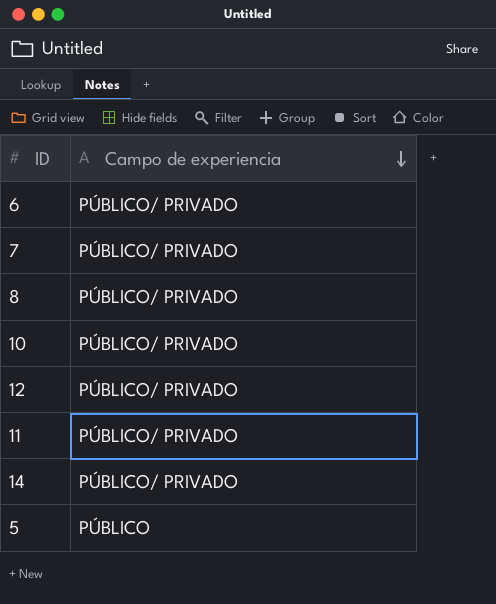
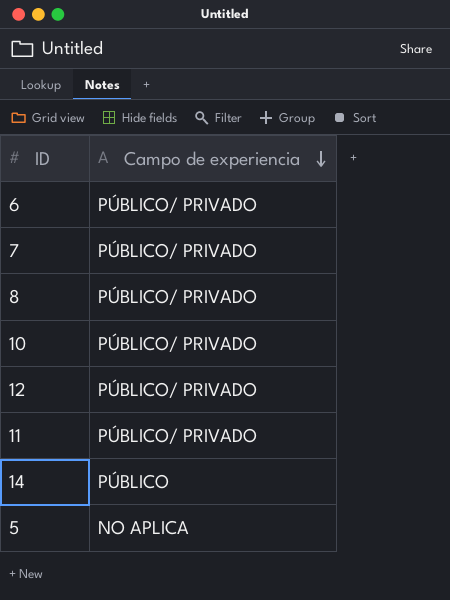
14 | Campo de experiencia: PÚBLICO/ PRIVADO -> PÚBLICO
5 | Campo de experiencia: PÚBLICO -> NO APLICA

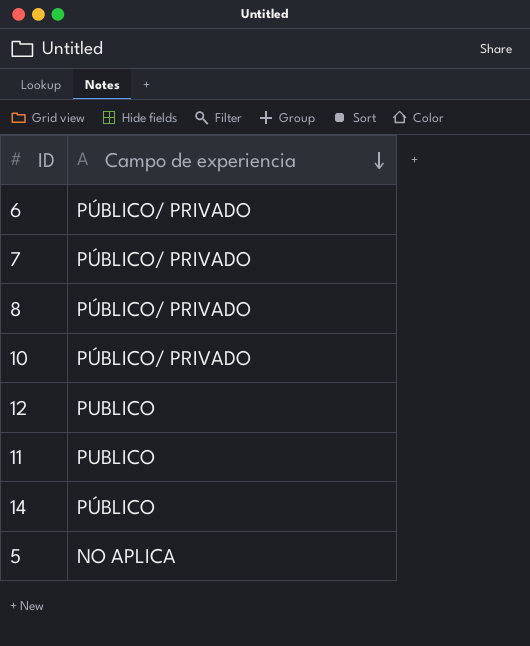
12 | Campo de experiencia: PÚBLICO/ PRIVADO -> PUBLICO
11 | Campo de experiencia: PÚBLICO/ PRIVADO -> PUBLICO

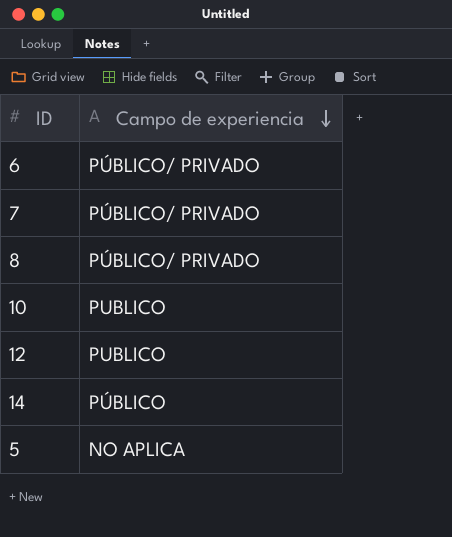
row 11: PUBLICO -> none
10 | Campo de experiencia: PÚBLICO/ PRIVADO -> PUBLICO

